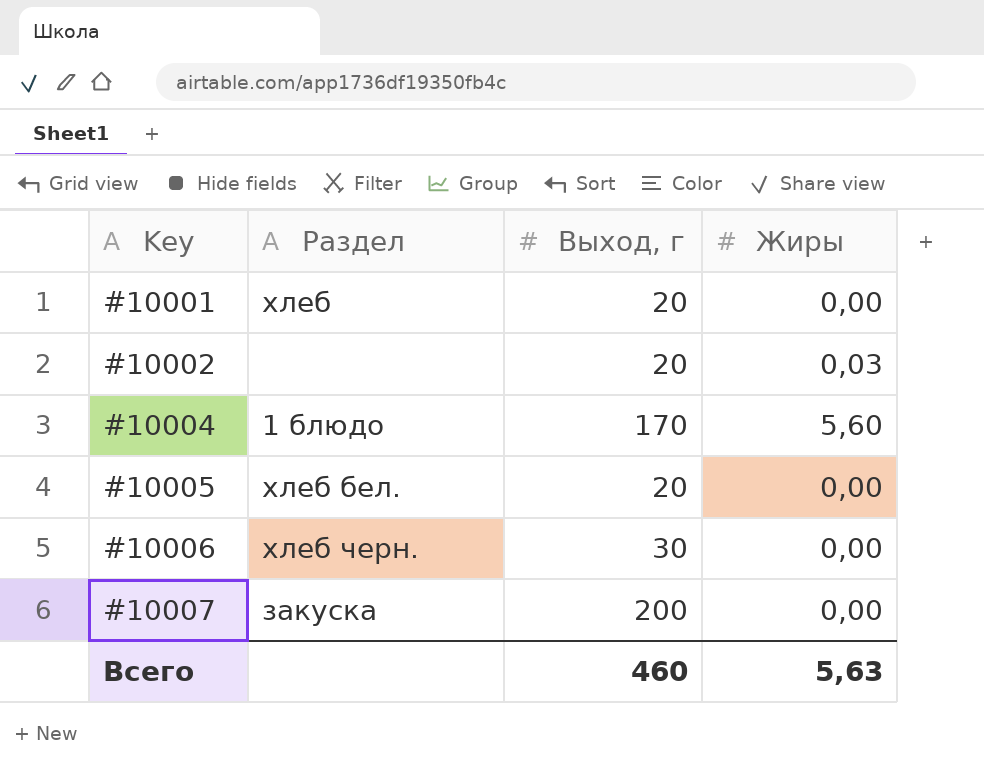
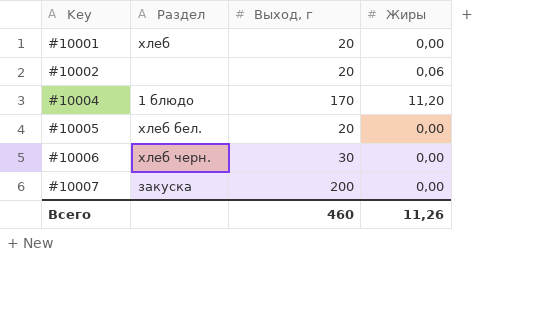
#10002 | Жиры: 0,03 -> 0,06
#10004 | Жиры: 5,60 -> 11,20
Всего | Жиры: 5,63 -> 11,26

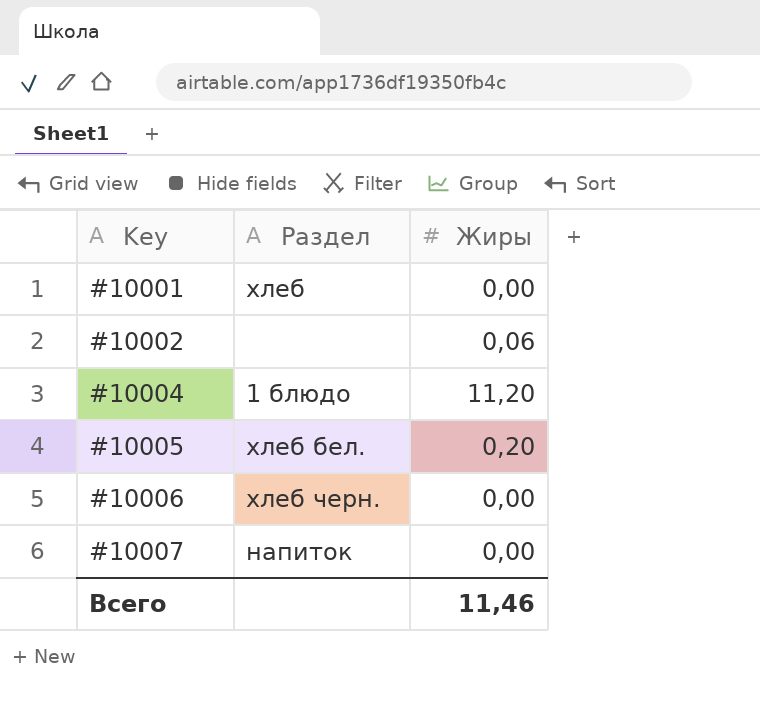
column Выход, г | position: 3 -> none
#10005 | Жиры: 0,00 -> 0,20
#10007 | Раздел: закуска -> напиток
Всего | Жиры: 11,26 -> 11,46

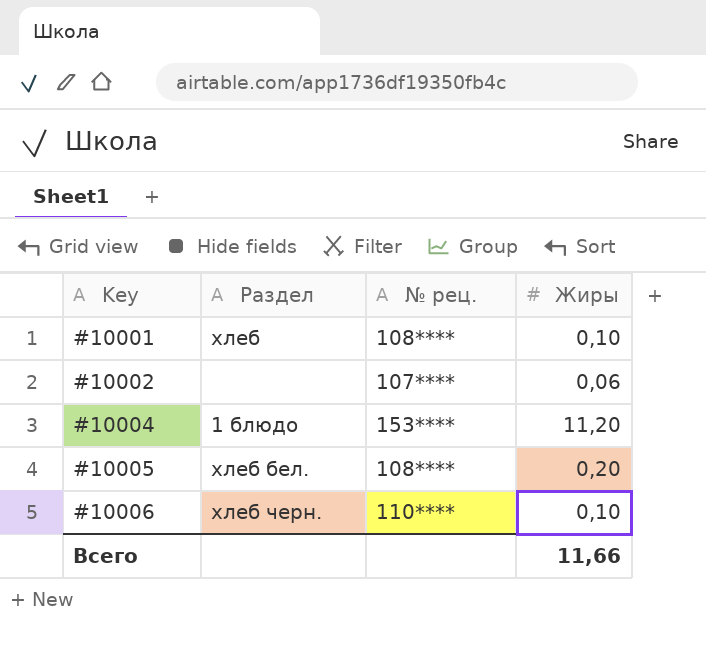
column № рец. | position: none -> 3
row #10007: напиток | 0,00 -> none
#10001 | Жиры: 0,00 -> 0,10
#10006 | Жиры: 0,00 -> 0,10
Всего | Жиры: 11,46 -> 11,66

